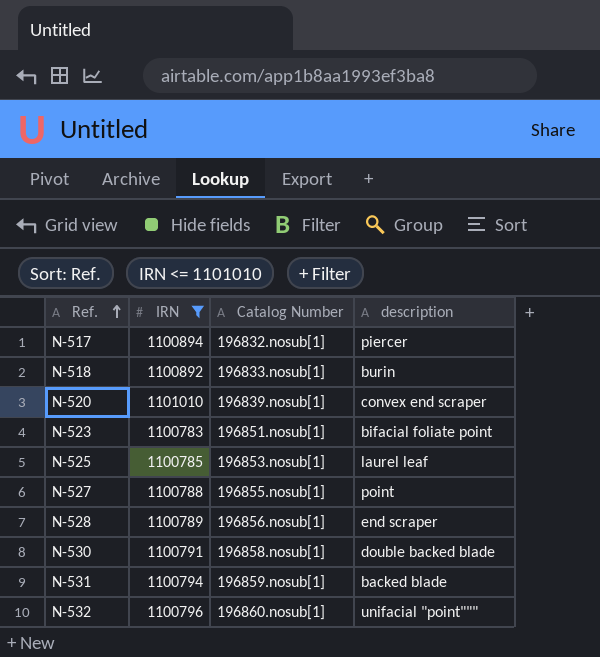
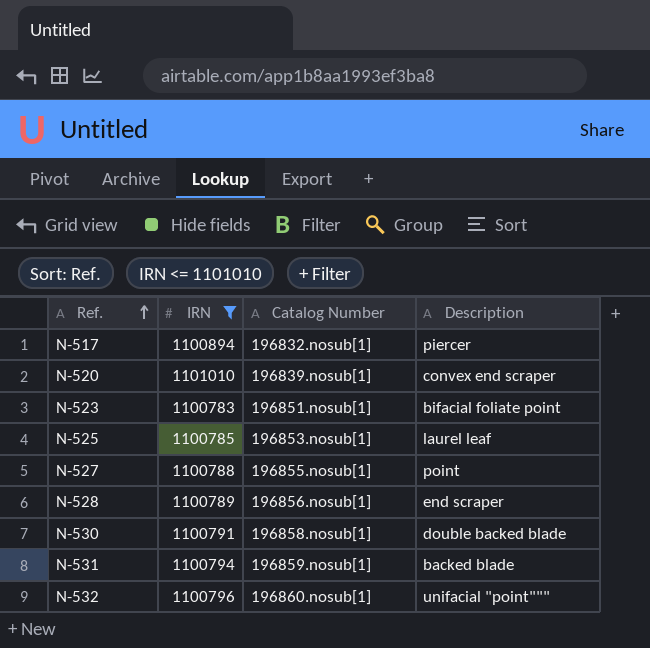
column name: description -> Description
row N-518: 1100892 | 196833.nosub[1] | burin -> none

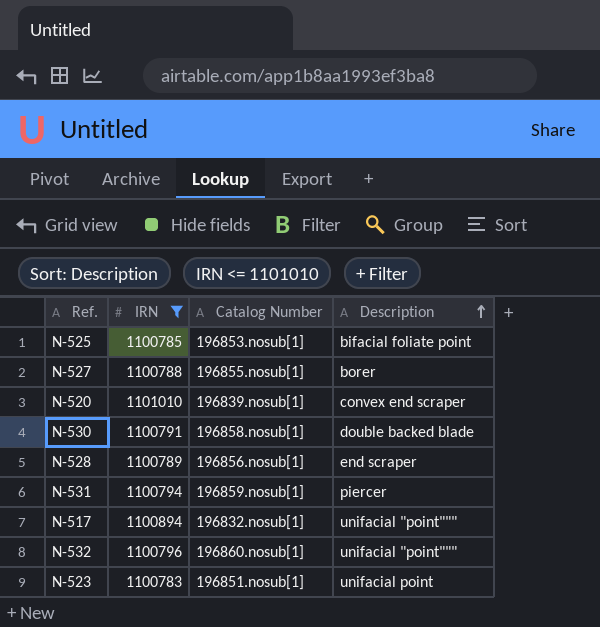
row order: Ref. ascending -> Description ascending
N-525 | Description: laurel leaf -> bifacial foliate point
N-527 | Description: point -> borer
N-531 | Description: backed blade -> piercer
N-517 | Description: piercer -> unifacial "point"""
N-523 | Description: bifacial foliate point -> unifacial point

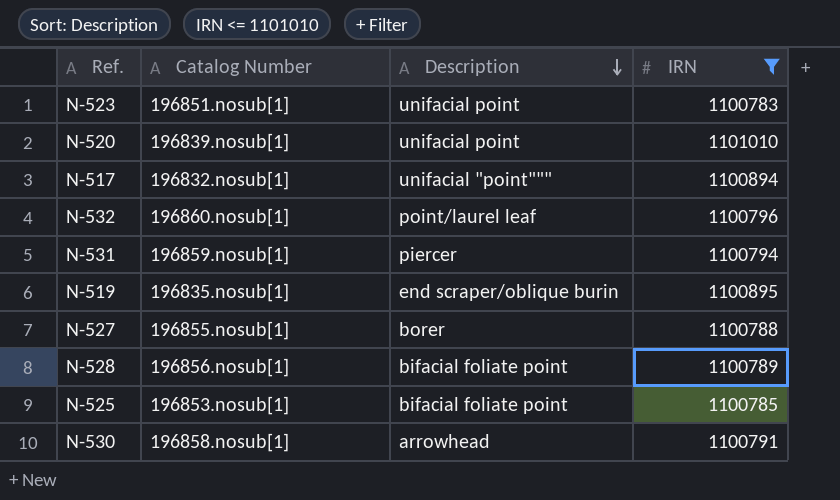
row order: Description ascending -> Description descending
column IRN | position: 2 -> 4
N-520 | Description: convex end scraper -> unifacial point
N-532 | Description: unifacial "point""" -> point/laurel leaf
row N-519: none -> 196835.nosub[1] | end scraper/oblique burin | 1100895
N-528 | Description: end scraper -> bifacial foliate point
N-530 | Description: double backed blade -> arrowhead

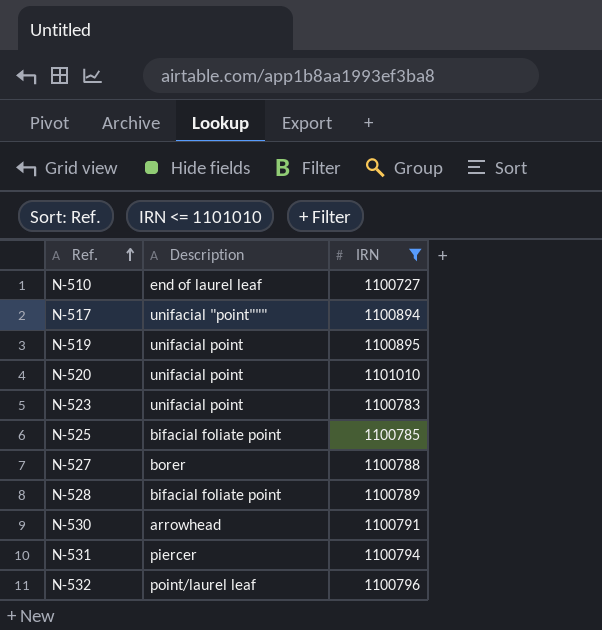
row order: Description descending -> Ref. ascending
column Catalog Number | position: 2 -> none
row N-510: none -> end of laurel leaf | 1100727
N-519 | Description: end scraper/oblique burin -> unifacial point

